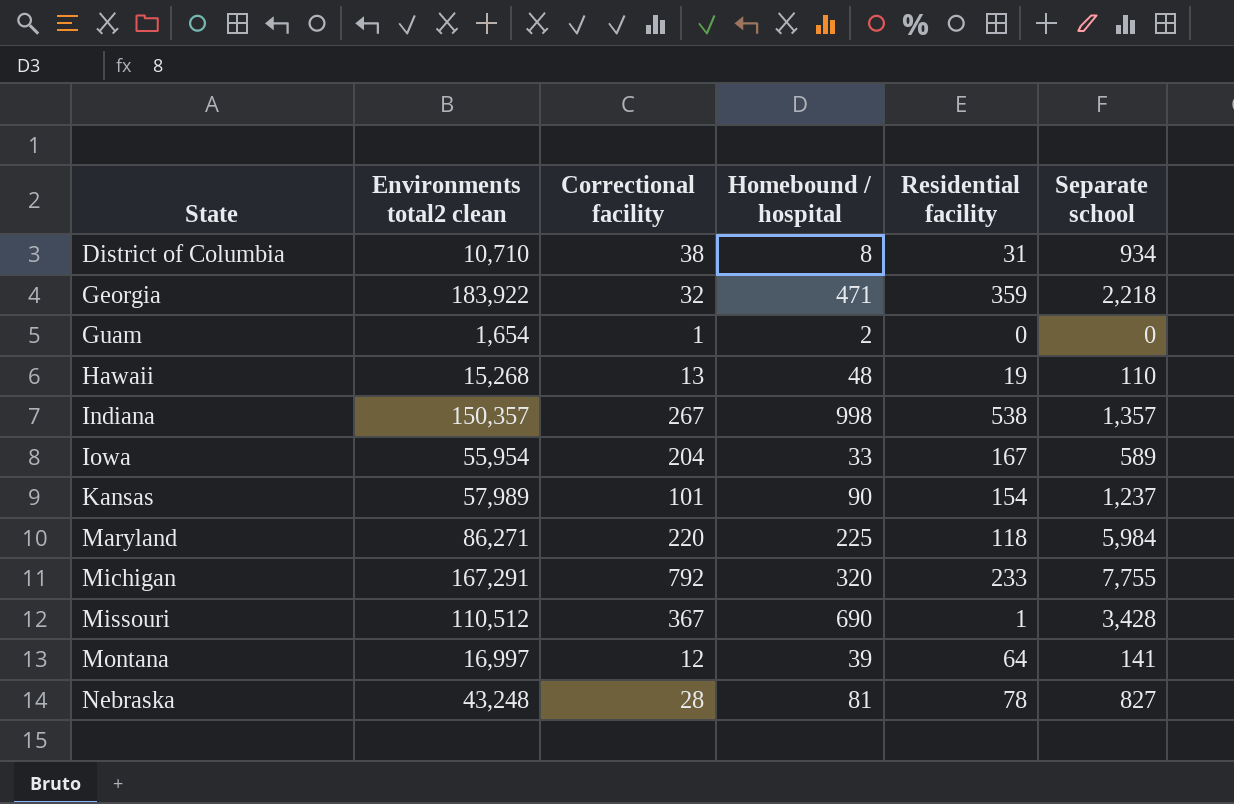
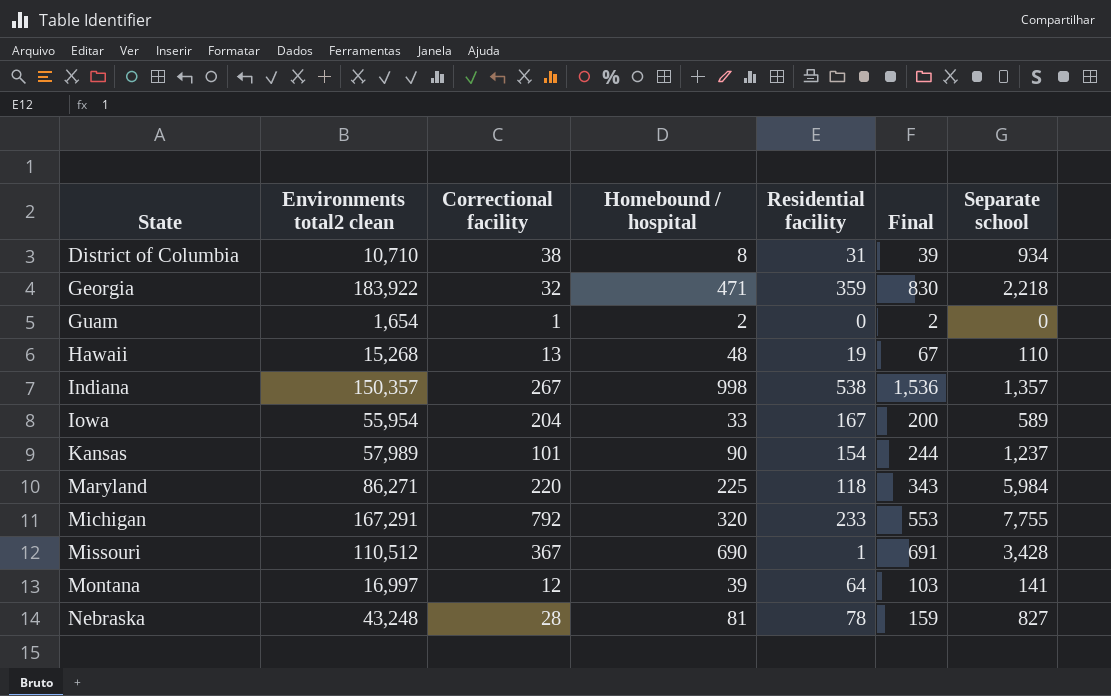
column Final | formula: none -> [Homebound / hospital] + [Residential facility]

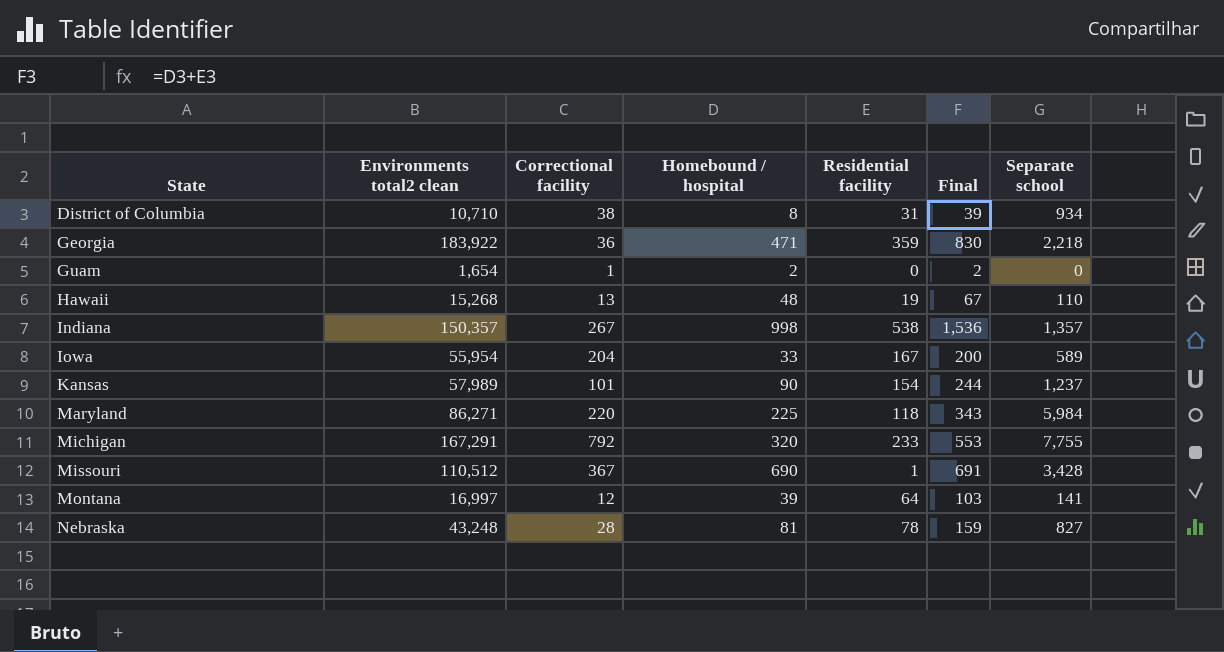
Georgia | Correctional facility: 32 -> 36

